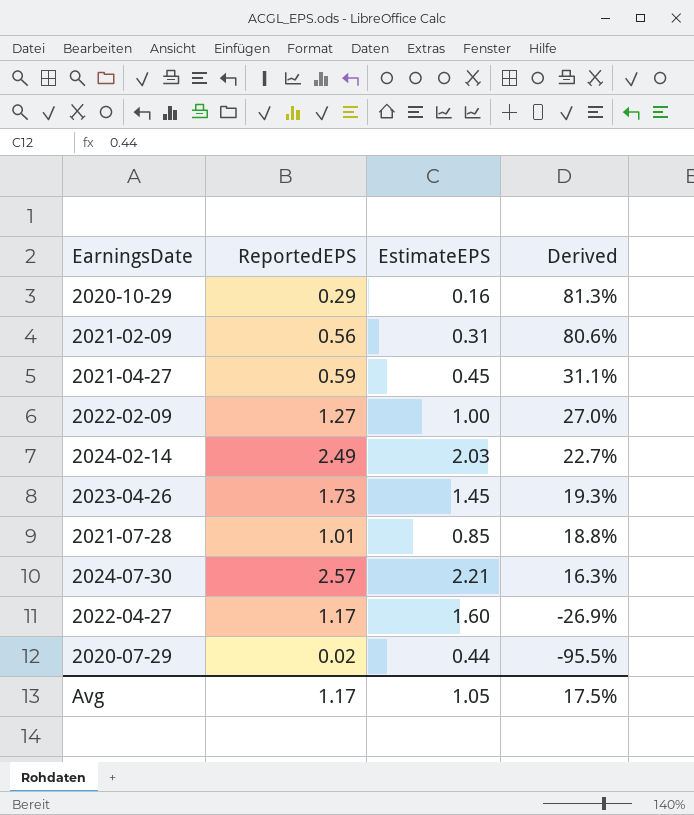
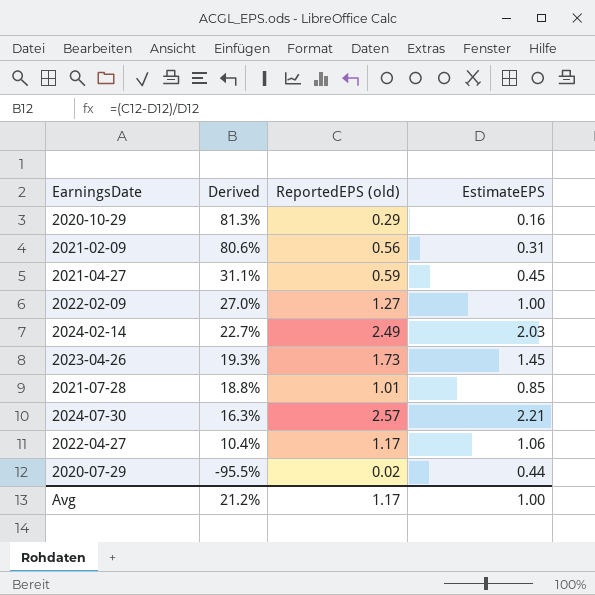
column Derived | position: 4 -> 2
column name: ReportedEPS -> ReportedEPS (old)
2022-04-27 | Derived: -26.9% -> 10.4%
2022-04-27 | EstimateEPS: 1.60 -> 1.06
Avg | Derived: 17.5% -> 21.2%
Avg | EstimateEPS: 1.05 -> 1.00

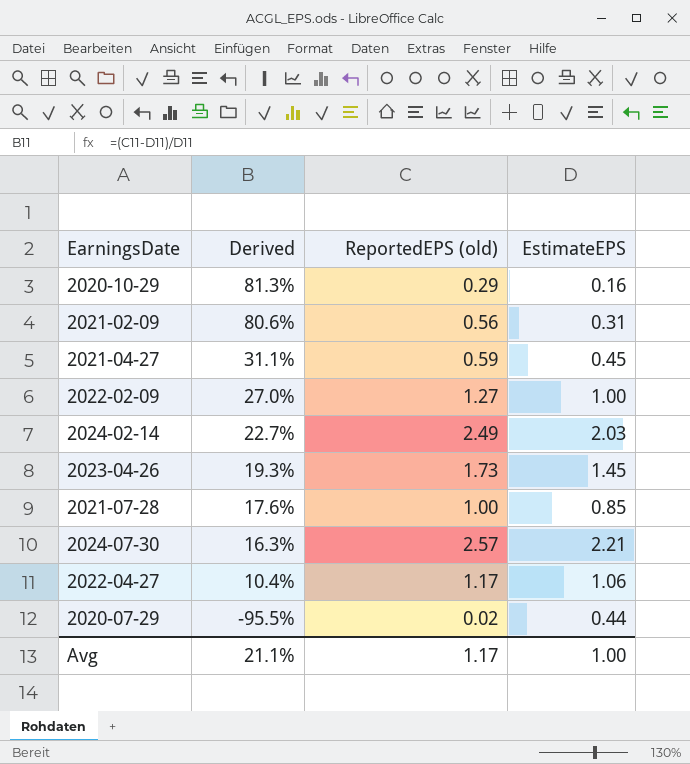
2021-07-28 | Derived: 18.8% -> 17.6%
2021-07-28 | ReportedEPS (old): 1.01 -> 1.00
Avg | Derived: 21.2% -> 21.1%

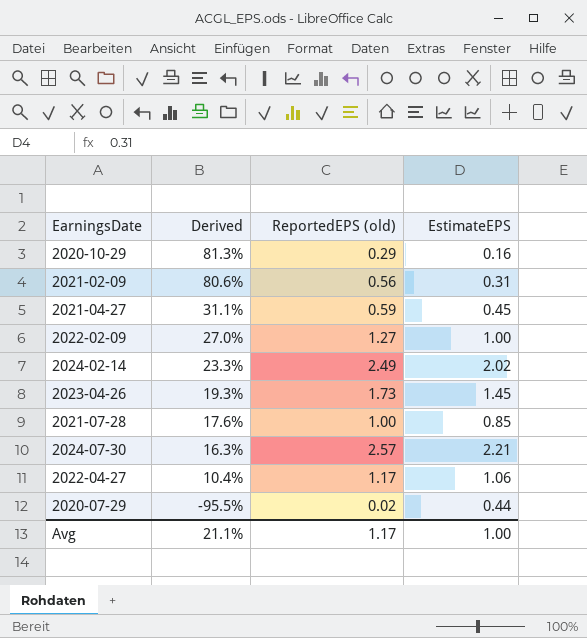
2024-02-14 | Derived: 22.7% -> 23.3%
2024-02-14 | EstimateEPS: 2.03 -> 2.02

